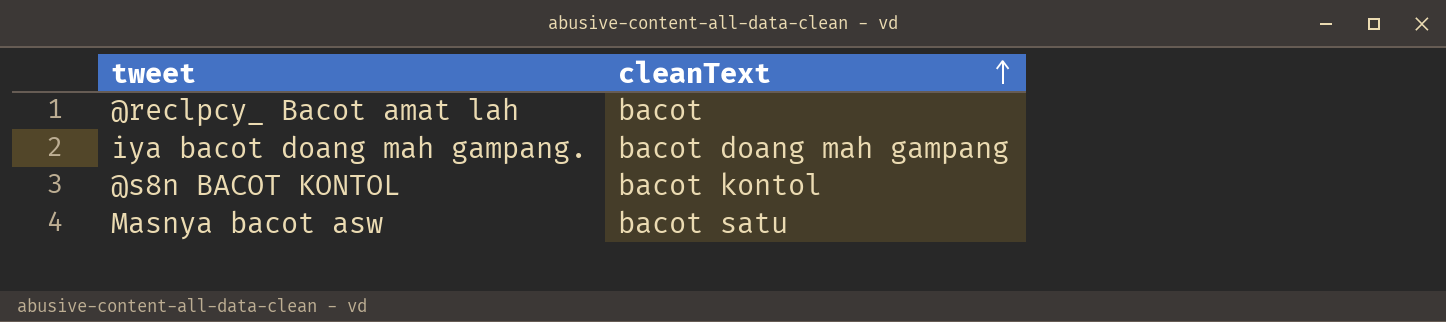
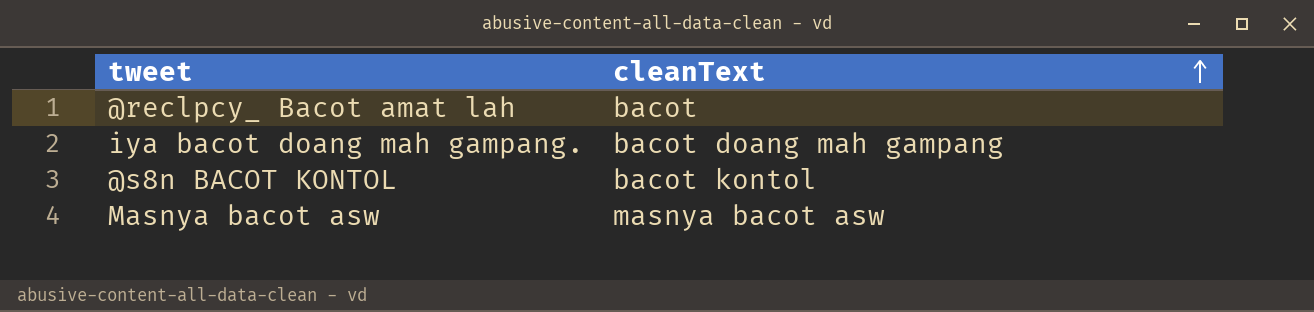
Masnya bacot asw | cleanText: bacot satu -> masnya bacot asw

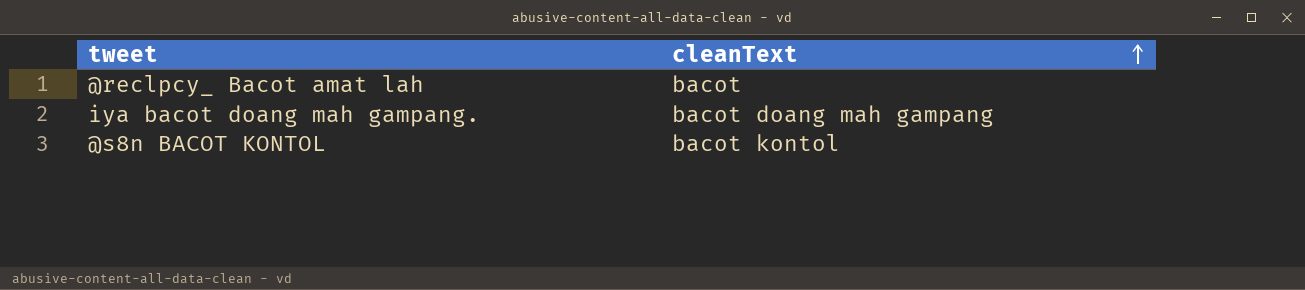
row Masnya bacot asw: masnya bacot asw -> none

